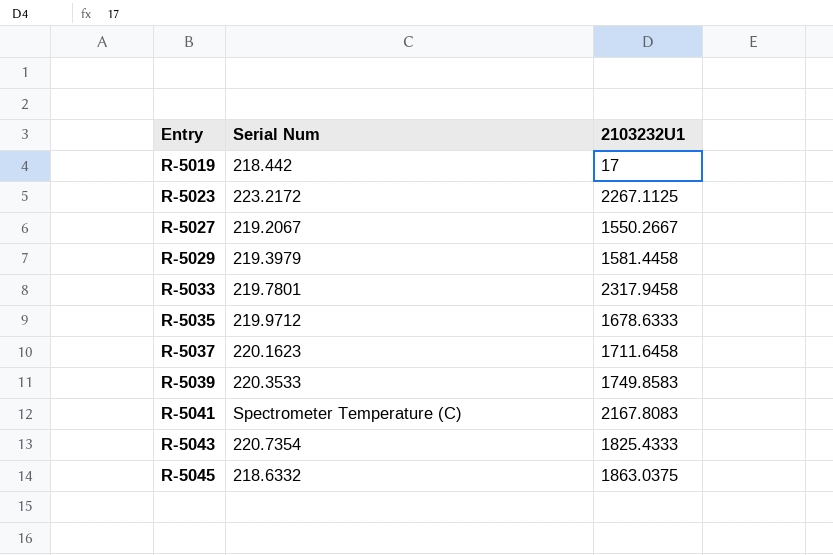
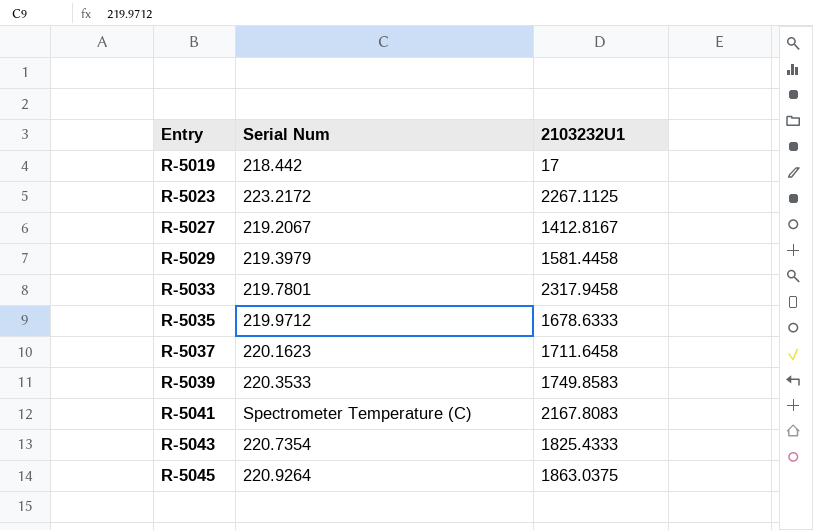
R-5027 | 2103232U1: 1550.2667 -> 1412.8167
R-5045 | Serial Num: 218.6332 -> 220.9264

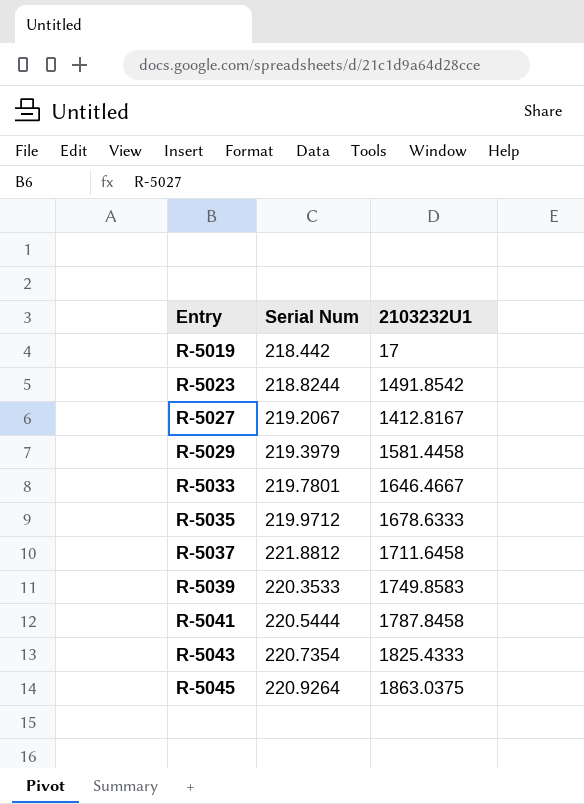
R-5023 | Serial Num: 223.2172 -> 218.8244
R-5023 | 2103232U1: 2267.1125 -> 1491.8542
R-5033 | 2103232U1: 2317.9458 -> 1646.4667
R-5037 | Serial Num: 220.1623 -> 221.8812
R-5041 | Serial Num: Spectrometer Temperature (C) -> 220.5444
R-5041 | 2103232U1: 2167.8083 -> 1787.8458

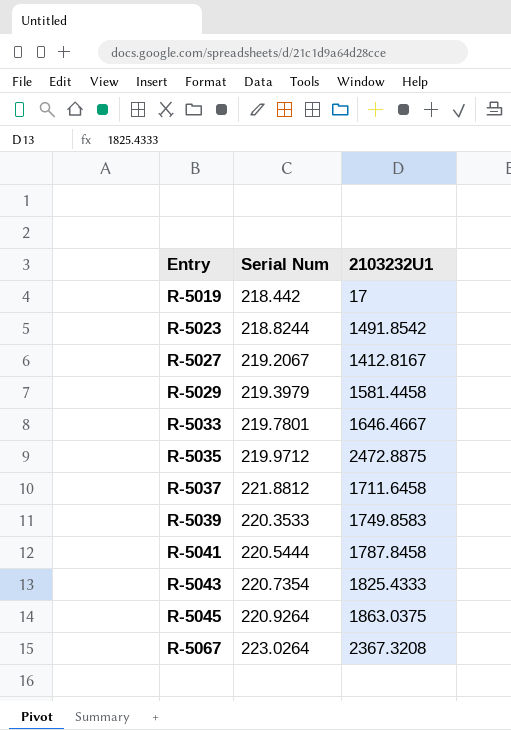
R-5035 | 2103232U1: 1678.6333 -> 2472.8875
row R-5067: none -> 223.0264 | 2367.3208

